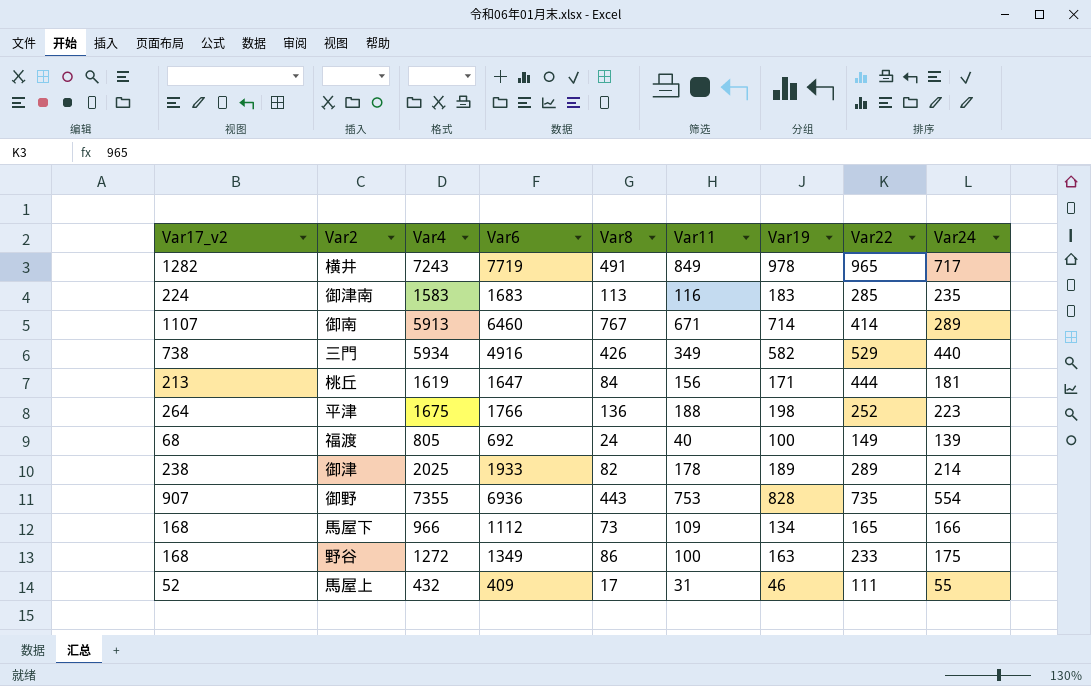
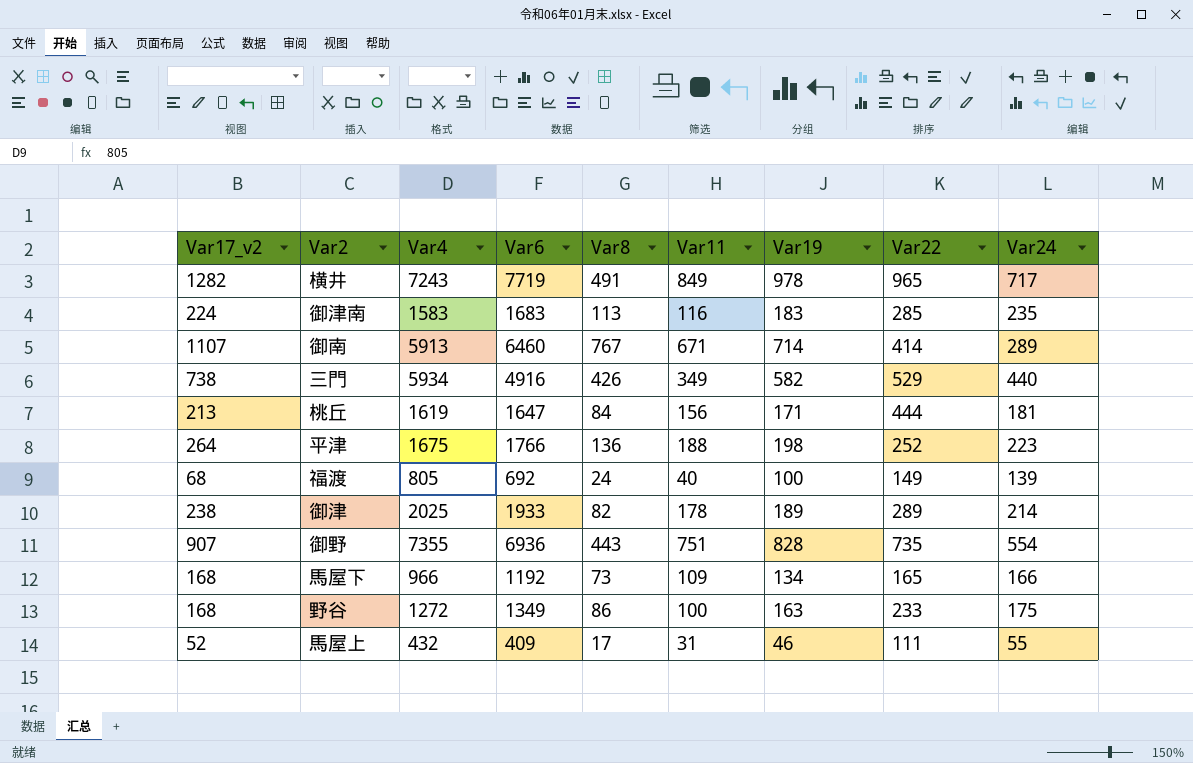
御野 | Var11: 753 -> 751
馬屋下 | Var6: 1112 -> 1192

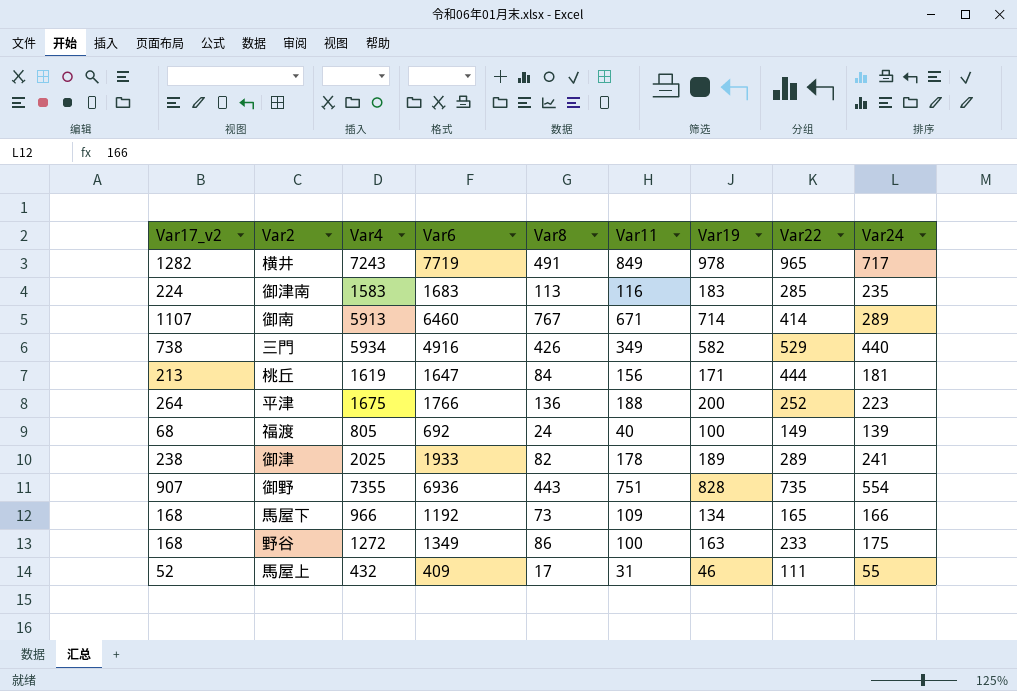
平津 | Var19: 198 -> 200
御津 | Var24: 214 -> 241

